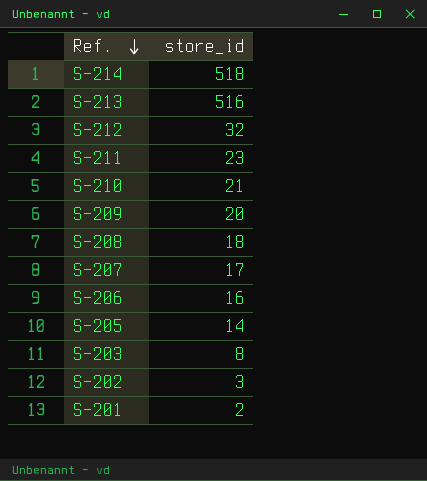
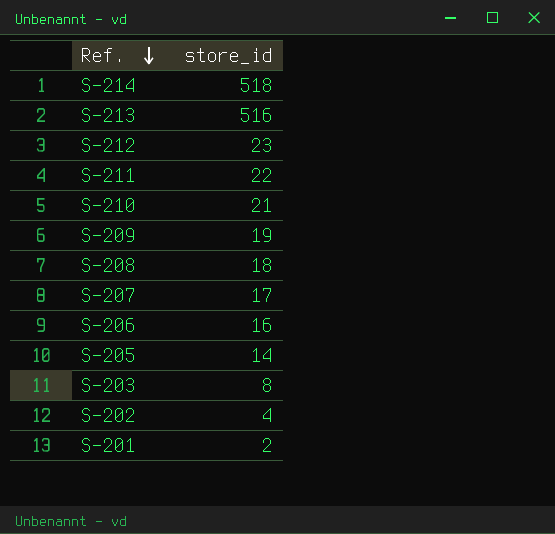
S-212 | store_id: 32 -> 23
S-211 | store_id: 23 -> 22
S-209 | store_id: 20 -> 19
S-202 | store_id: 3 -> 4

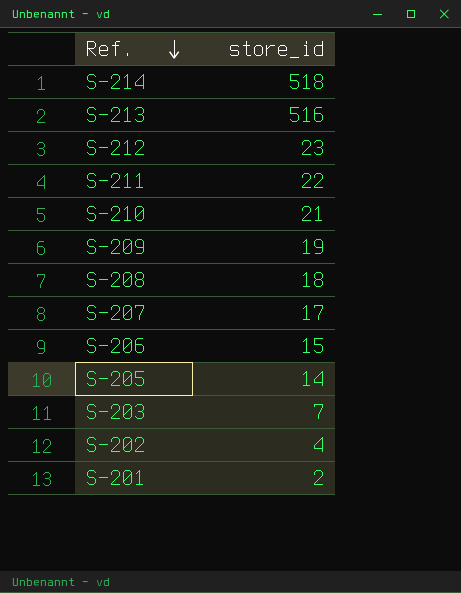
S-206 | store_id: 16 -> 15
S-203 | store_id: 8 -> 7

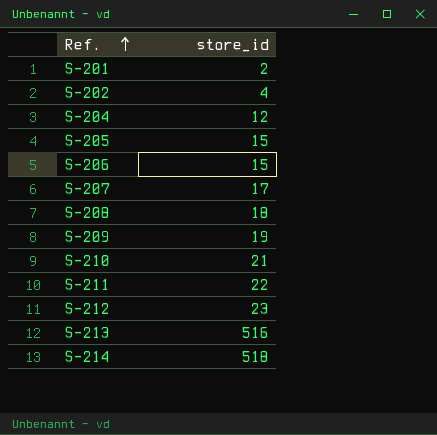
row order: Ref. descending -> Ref. ascending
row S-203: 7 -> none
row S-204: none -> 12
S-205 | store_id: 14 -> 15

